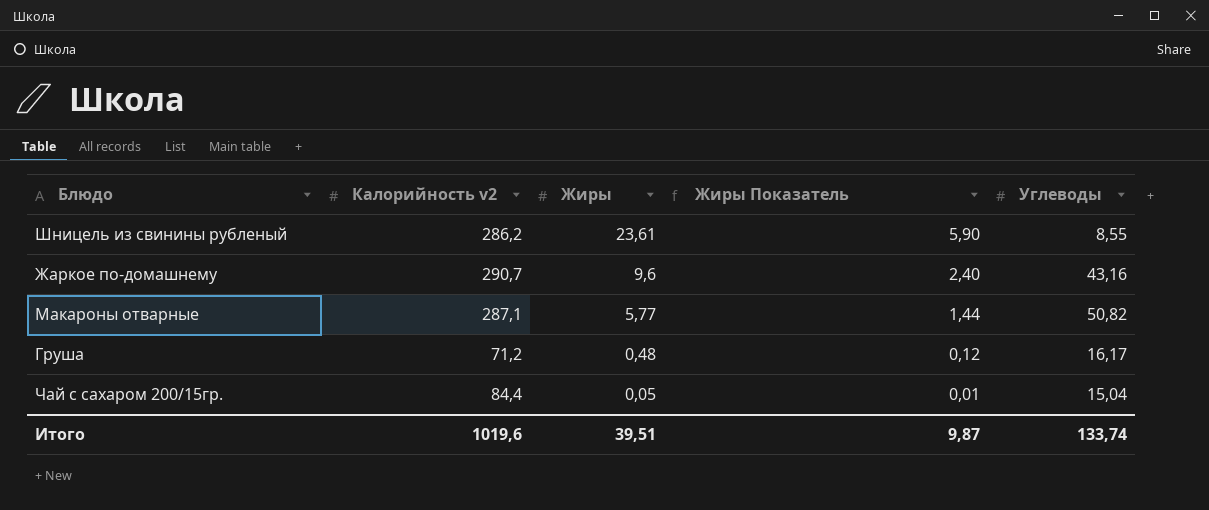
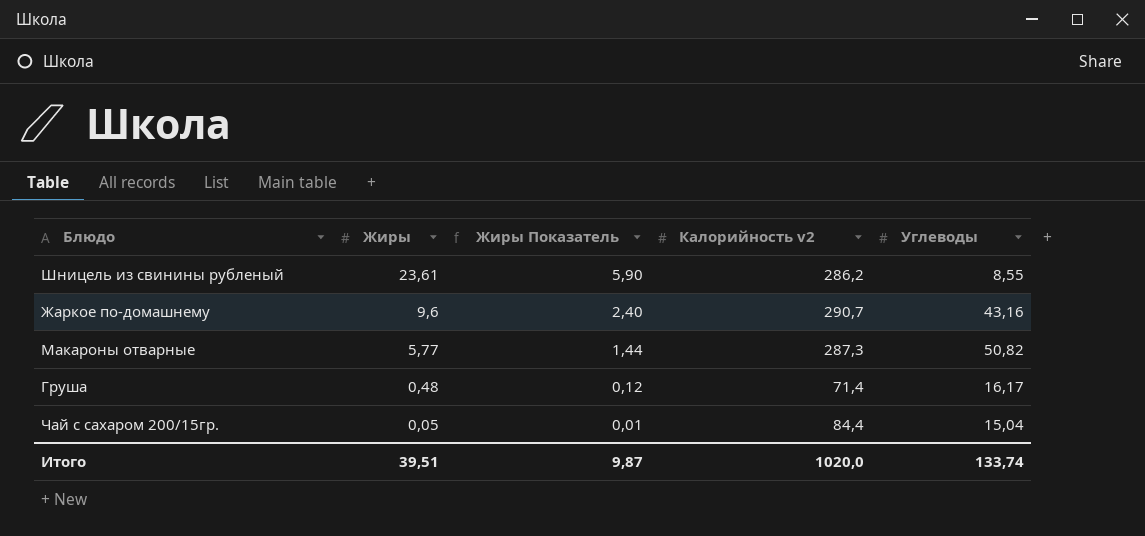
column Калорийность v2 | position: 2 -> 4
Макароны отварные | Калорийность v2: 287,1 -> 287,3
Груша | Калорийность v2: 71,2 -> 71,4
Итого | Калорийность v2: 1019,6 -> 1020,0

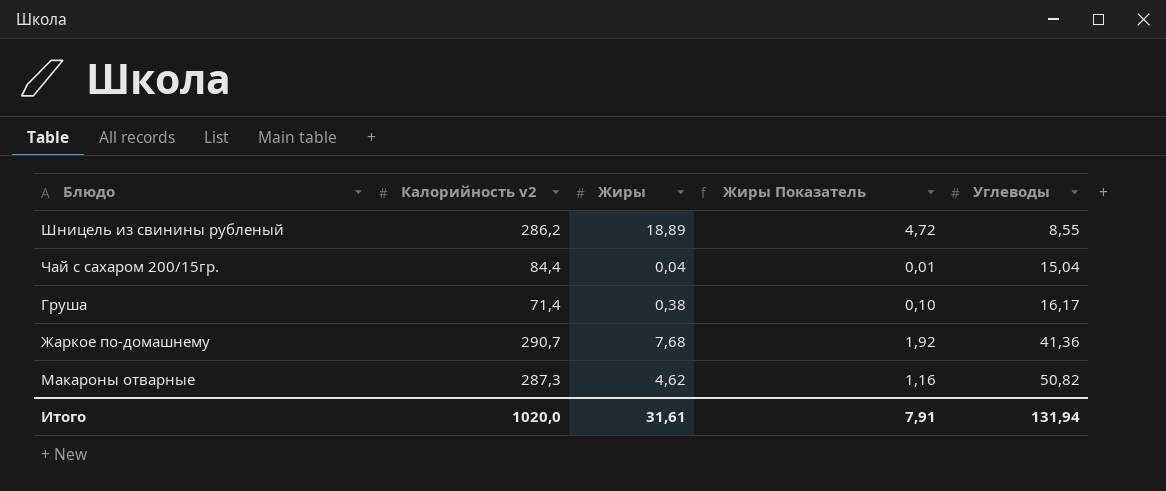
row order: Жиры descending -> Углеводы ascending
column Калорийность v2 | position: 4 -> 2
Шницель из свинины рубленый | Жиры: 23,61 -> 18,89
Шницель из свинины рубленый | Жиры Показатель: 5,90 -> 4,72
Чай с сахаром 200/15гр. | Жиры: 0,05 -> 0,04
Груша | Жиры: 0,48 -> 0,38
Груша | Жиры Показатель: 0,12 -> 0,10
Жаркое по-домашнему | Жиры: 9,6 -> 7,68
Жаркое по-домашнему | Жиры Показатель: 2,40 -> 1,92
Жаркое по-домашнему | Углеводы: 43,16 -> 41,36
Макароны отварные | Жиры: 5,77 -> 4,62
Макароны отварные | Жиры Показатель: 1,44 -> 1,16
Итого | Жиры: 39,51 -> 31,61
Итого | Жиры Показатель: 9,87 -> 7,91
Итого | Углеводы: 133,74 -> 131,94

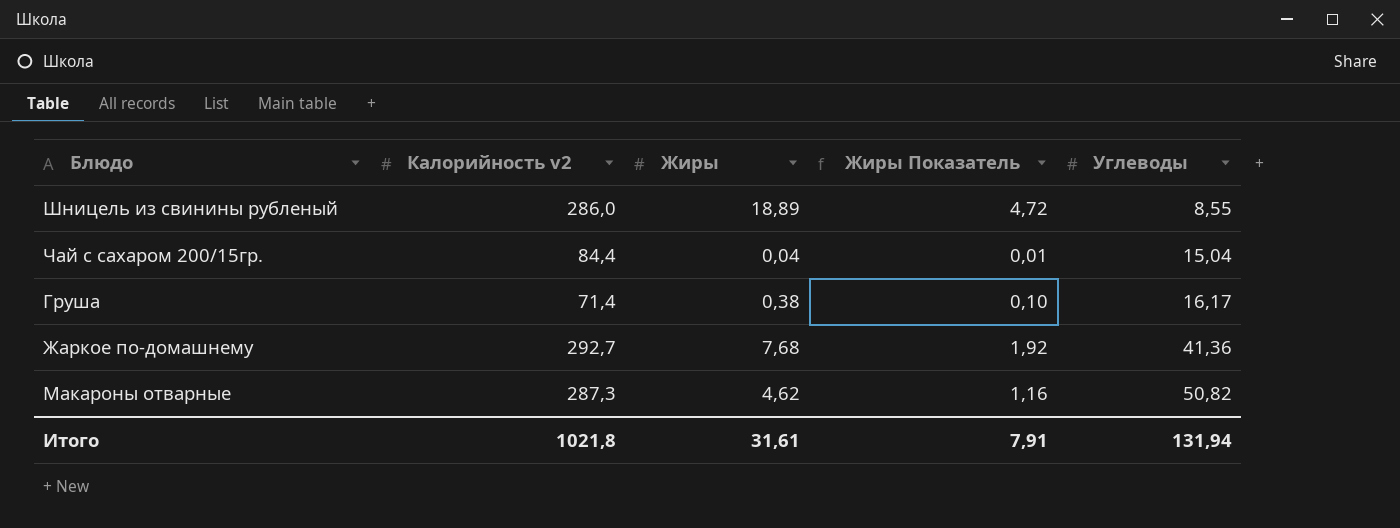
Шницель из свинины рубленый | Калорийность v2: 286,2 -> 286,0
Жаркое по-домашнему | Калорийность v2: 290,7 -> 292,7
Итого | Калорийность v2: 1020,0 -> 1021,8

